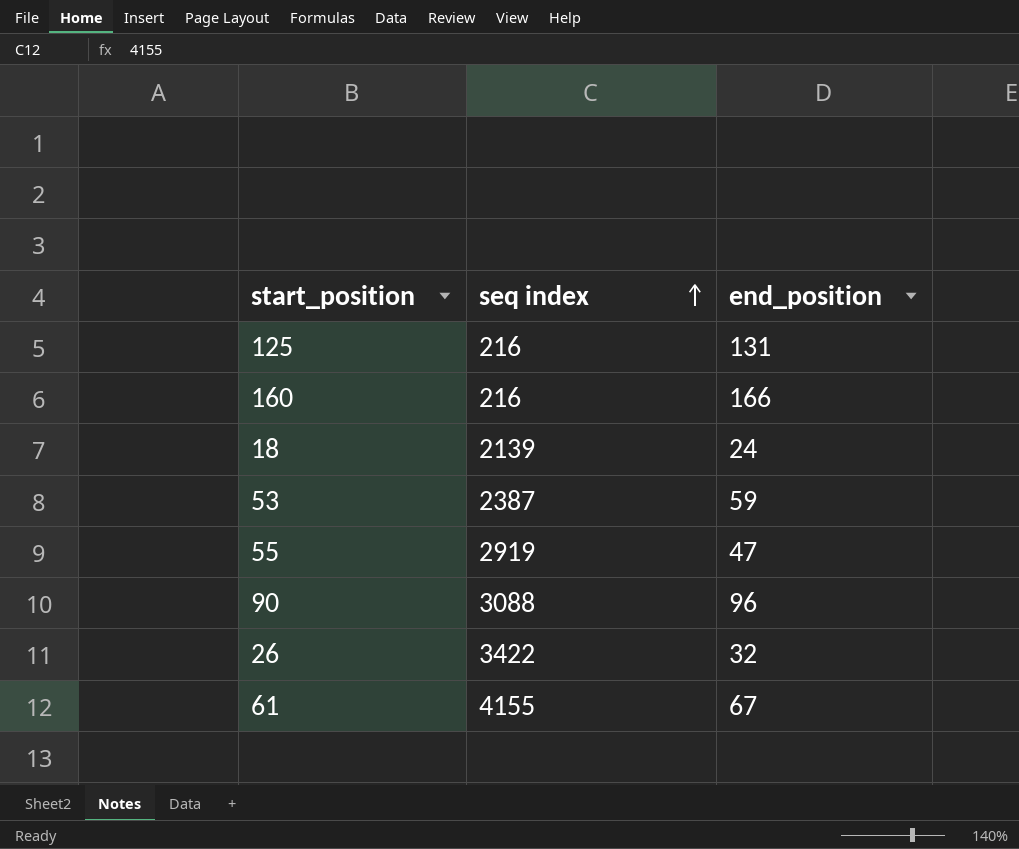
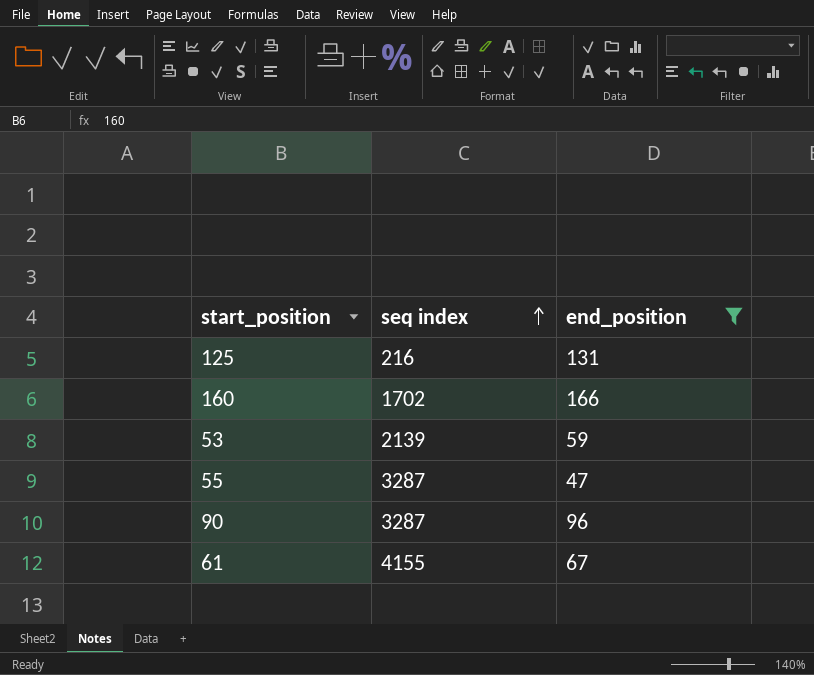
filter: none -> end_position >= 47
160 | seq index: 216 -> 1702
53 | seq index: 2387 -> 2139
55 | seq index: 2919 -> 3287
90 | seq index: 3088 -> 3287

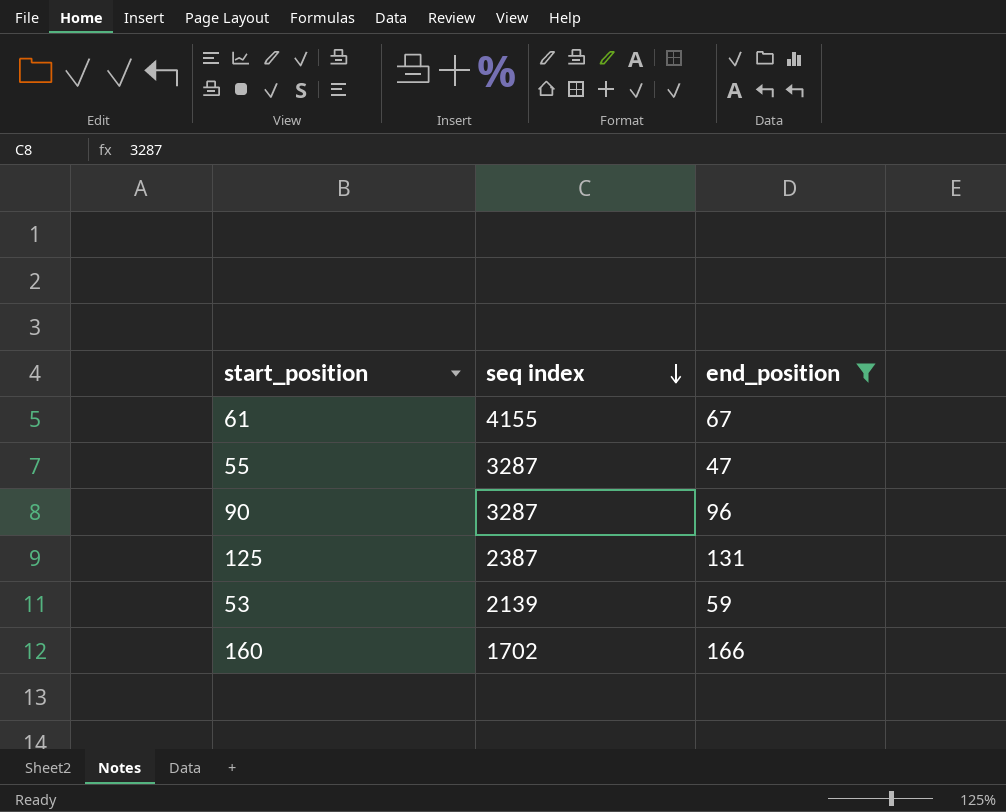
row order: seq index ascending -> seq index descending
125 | seq index: 216 -> 2387

